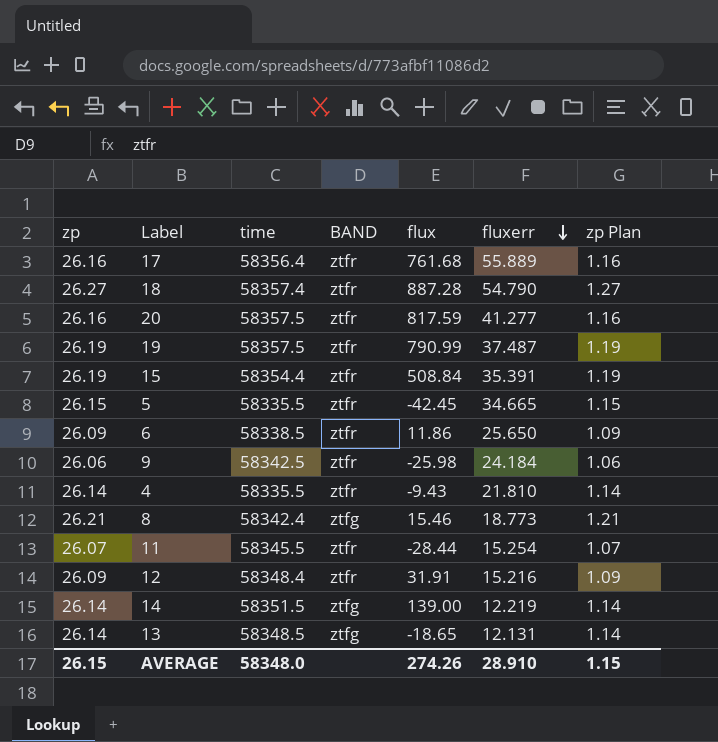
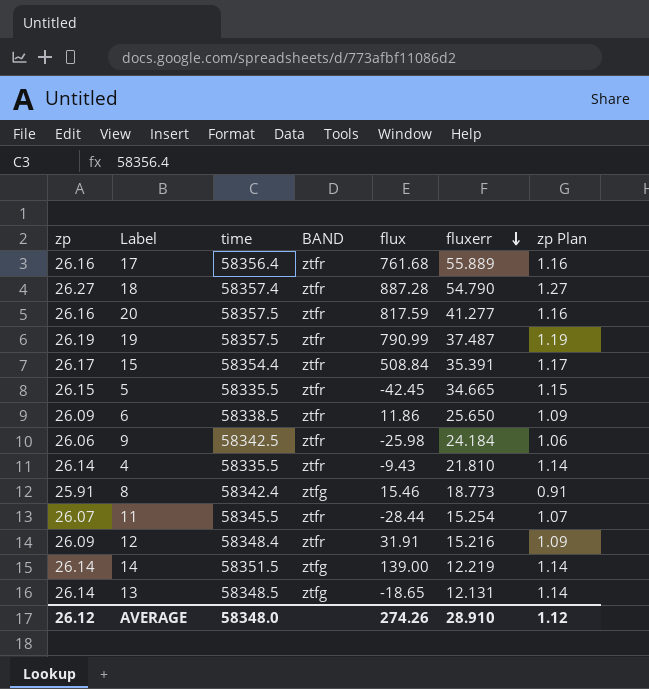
15 | zp: 26.19 -> 26.17
15 | zp Plan: 1.19 -> 1.17
8 | zp: 26.21 -> 25.91
8 | zp Plan: 1.21 -> 0.91
AVERAGE | zp: 26.15 -> 26.12
AVERAGE | zp Plan: 1.15 -> 1.12

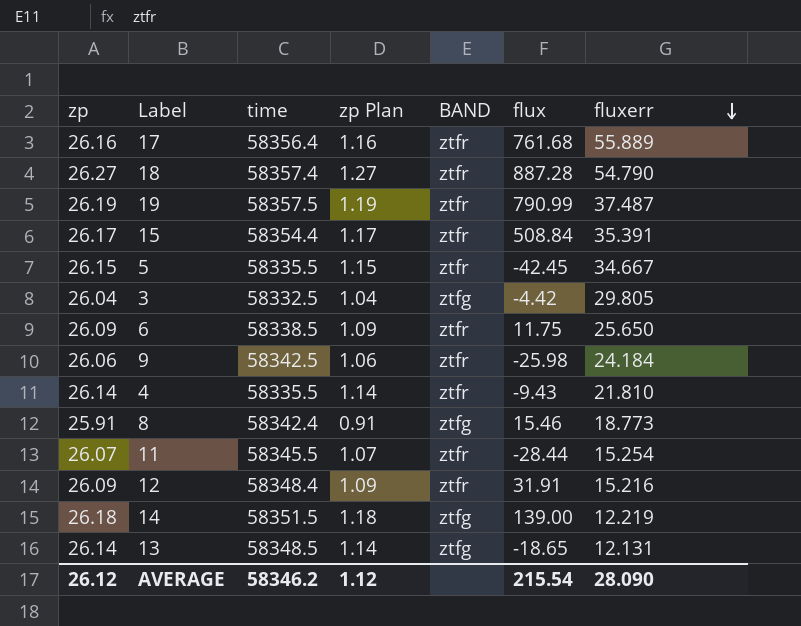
column zp Plan | position: 7 -> 4
row 20: 26.16 | 58357.5 | ztfr | 817.59 | 41.277 | 1.16 -> none
5 | fluxerr: 34.665 -> 34.667
row 3: none -> 26.04 | 58332.5 | 1.04 | ztfg | -4.42 | 29.805
6 | flux: 11.86 -> 11.75
14 | zp: 26.14 -> 26.18
14 | zp Plan: 1.14 -> 1.18
AVERAGE | time: 58348.0 -> 58346.2
AVERAGE | flux: 274.26 -> 215.54
AVERAGE | fluxerr: 28.910 -> 28.090

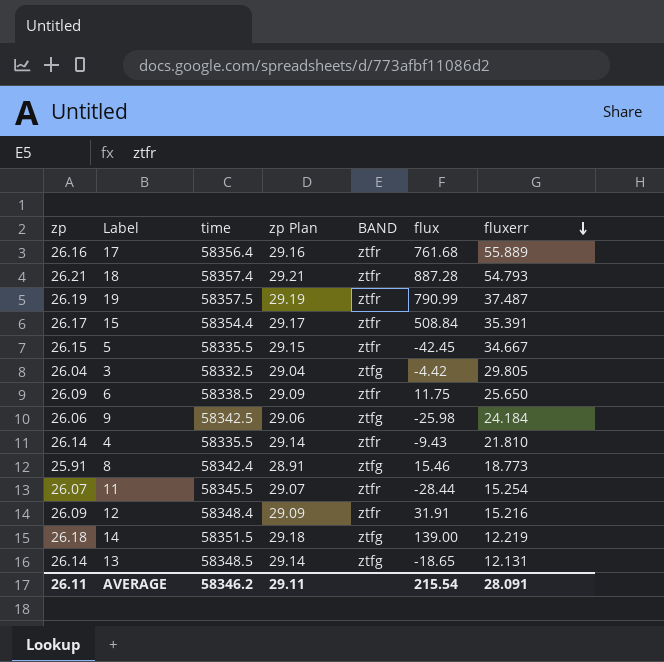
column zp Plan | formula: [zp] - 25 -> [zp] + 3
18 | zp: 26.27 -> 26.21
18 | fluxerr: 54.790 -> 54.793
9 | BAND: ztfr -> ztfg
AVERAGE | zp: 26.12 -> 26.11
AVERAGE | zp Plan: 1.12 -> 29.11
AVERAGE | fluxerr: 28.090 -> 28.091

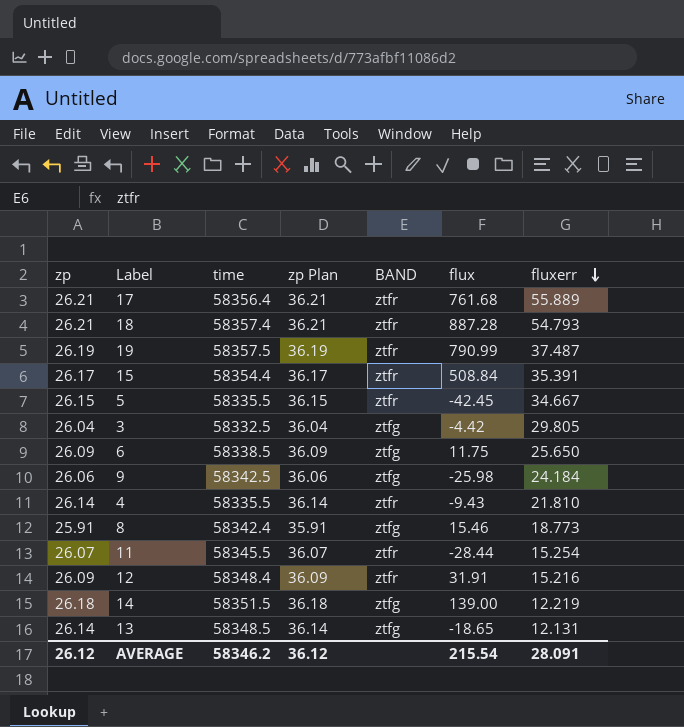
column zp Plan | formula: [zp] + 3 -> [zp] + 10
17 | zp: 26.16 -> 26.21
6 | BAND: ztfr -> ztfg
AVERAGE | zp: 26.11 -> 26.12
AVERAGE | zp Plan: 29.11 -> 36.12

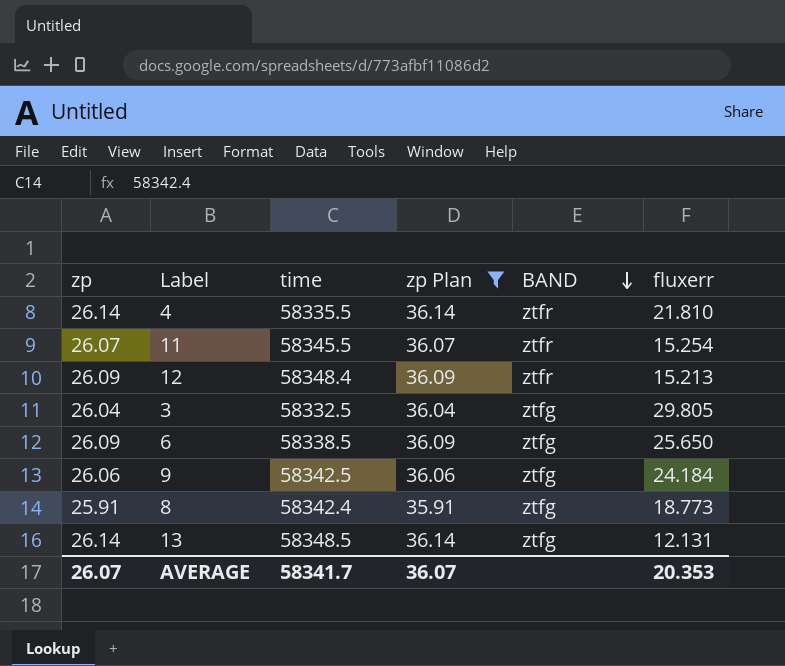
filter: none -> zp Plan <= 36.14
row order: fluxerr descending -> BAND descending
column flux | position: 6 -> none
12 | fluxerr: 15.216 -> 15.213
AVERAGE | zp: 26.12 -> 26.07
AVERAGE | time: 58346.2 -> 58341.7
AVERAGE | zp Plan: 36.12 -> 36.07
AVERAGE | fluxerr: 28.091 -> 20.353

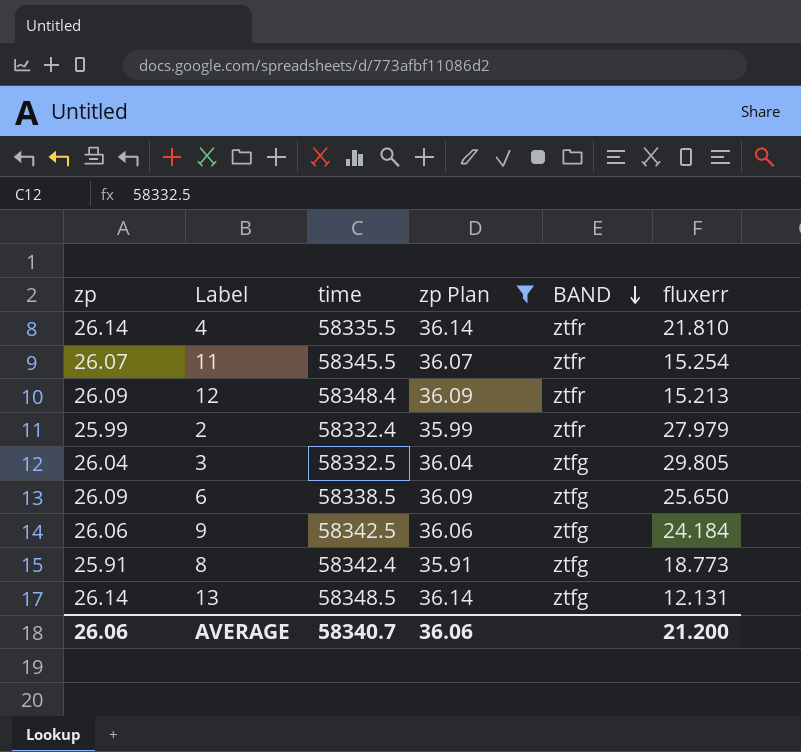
row 2: none -> 25.99 | 58332.4 | 35.99 | ztfr | 27.979
AVERAGE | zp: 26.07 -> 26.06
AVERAGE | time: 58341.7 -> 58340.7
AVERAGE | zp Plan: 36.07 -> 36.06
AVERAGE | fluxerr: 20.353 -> 21.200

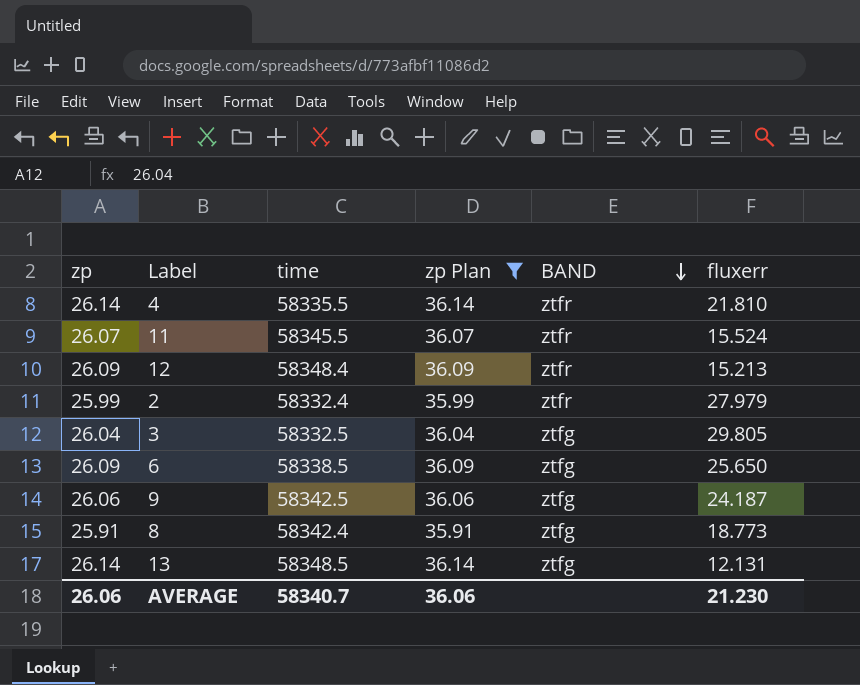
11 | fluxerr: 15.254 -> 15.524
9 | fluxerr: 24.184 -> 24.187
AVERAGE | fluxerr: 21.200 -> 21.230

